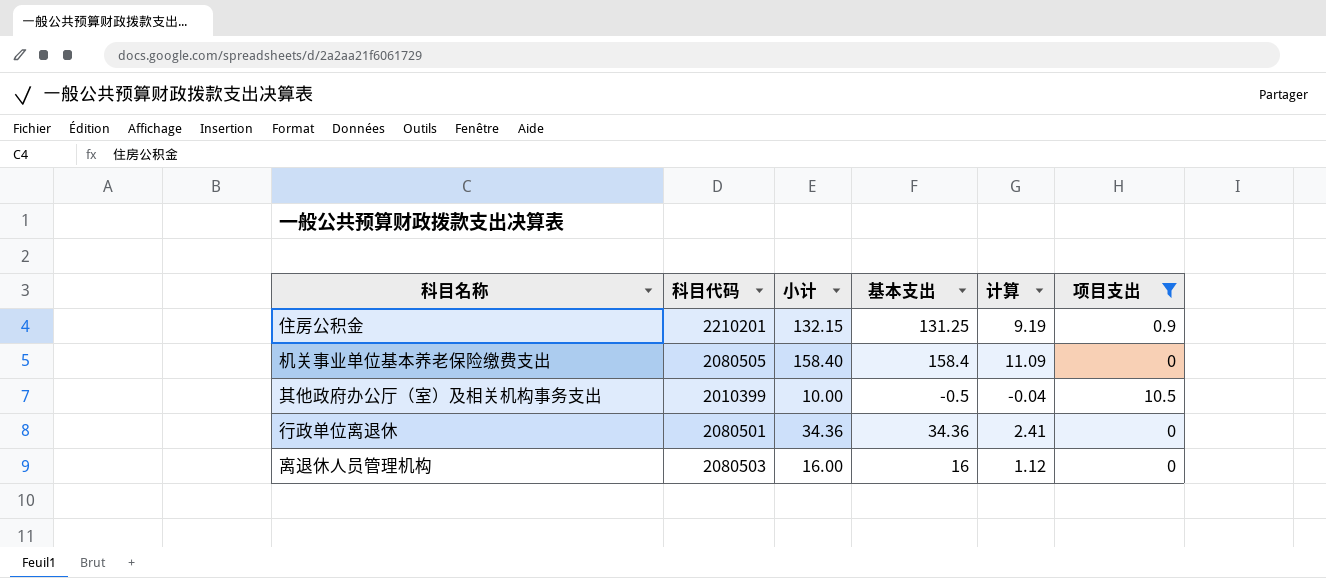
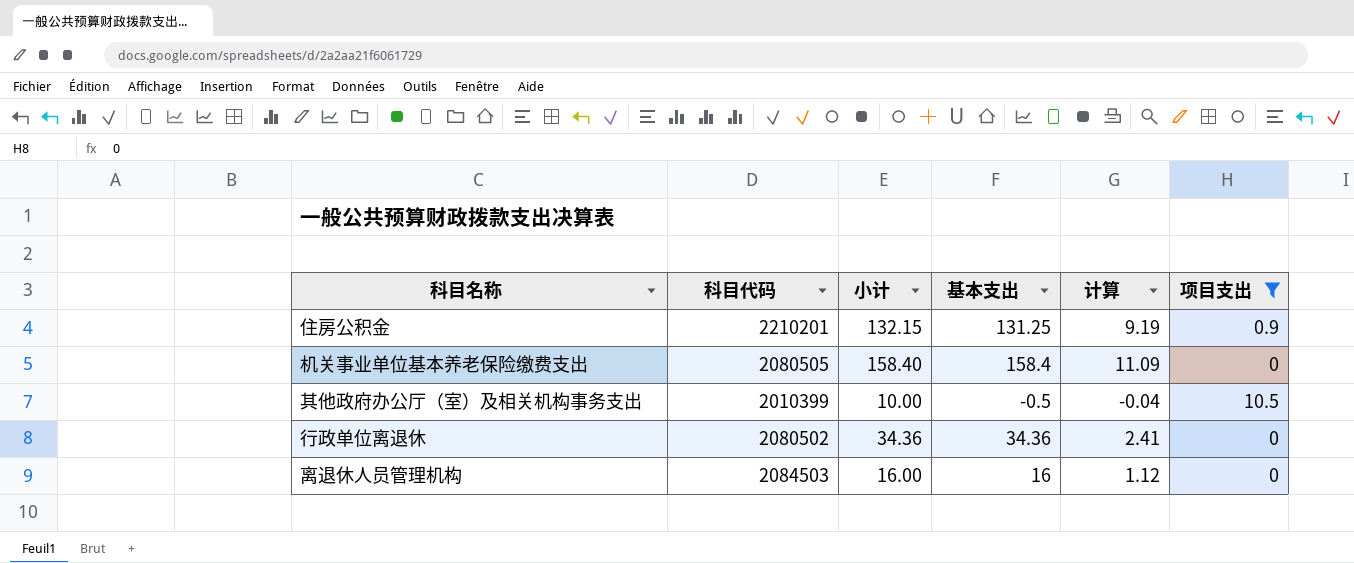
行政单位离退休 | 科目代码: 2080501 -> 2080502
离退休人员管理机构 | 科目代码: 2080503 -> 2084503

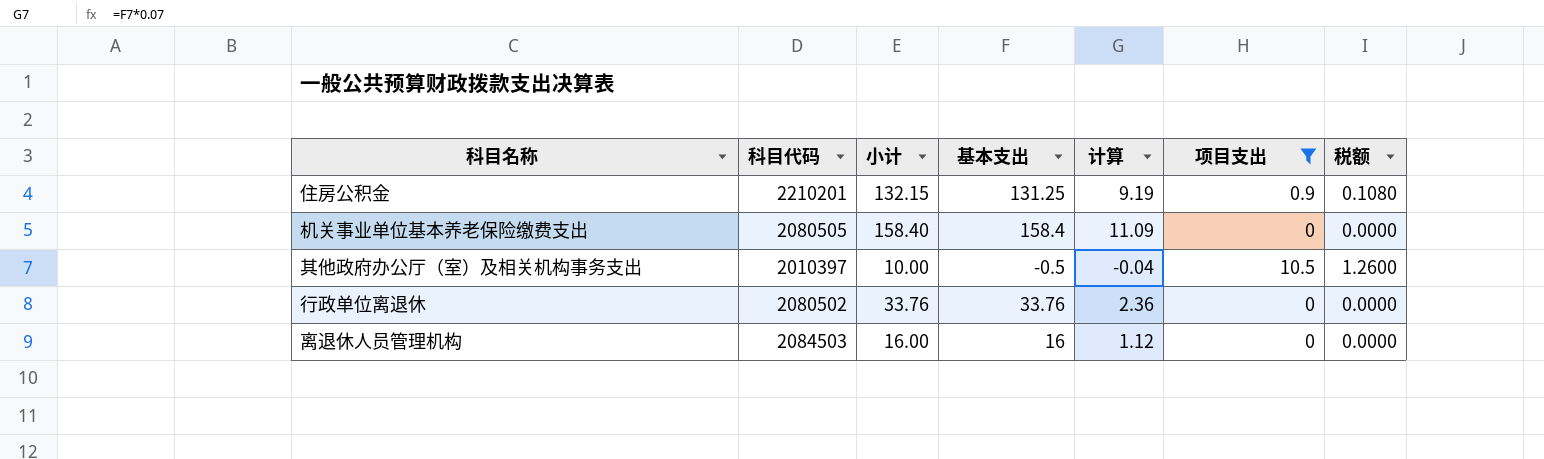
column 税额 | formula: none -> [项目支出] * 0.12
其他政府办公厅（室）及相关机构事务支出 | 科目代码: 2010399 -> 2010397
行政单位离退休 | 小计: 34.36 -> 33.76
行政单位离退休 | 基本支出: 34.36 -> 33.76
行政单位离退休 | 计算: 2.41 -> 2.36

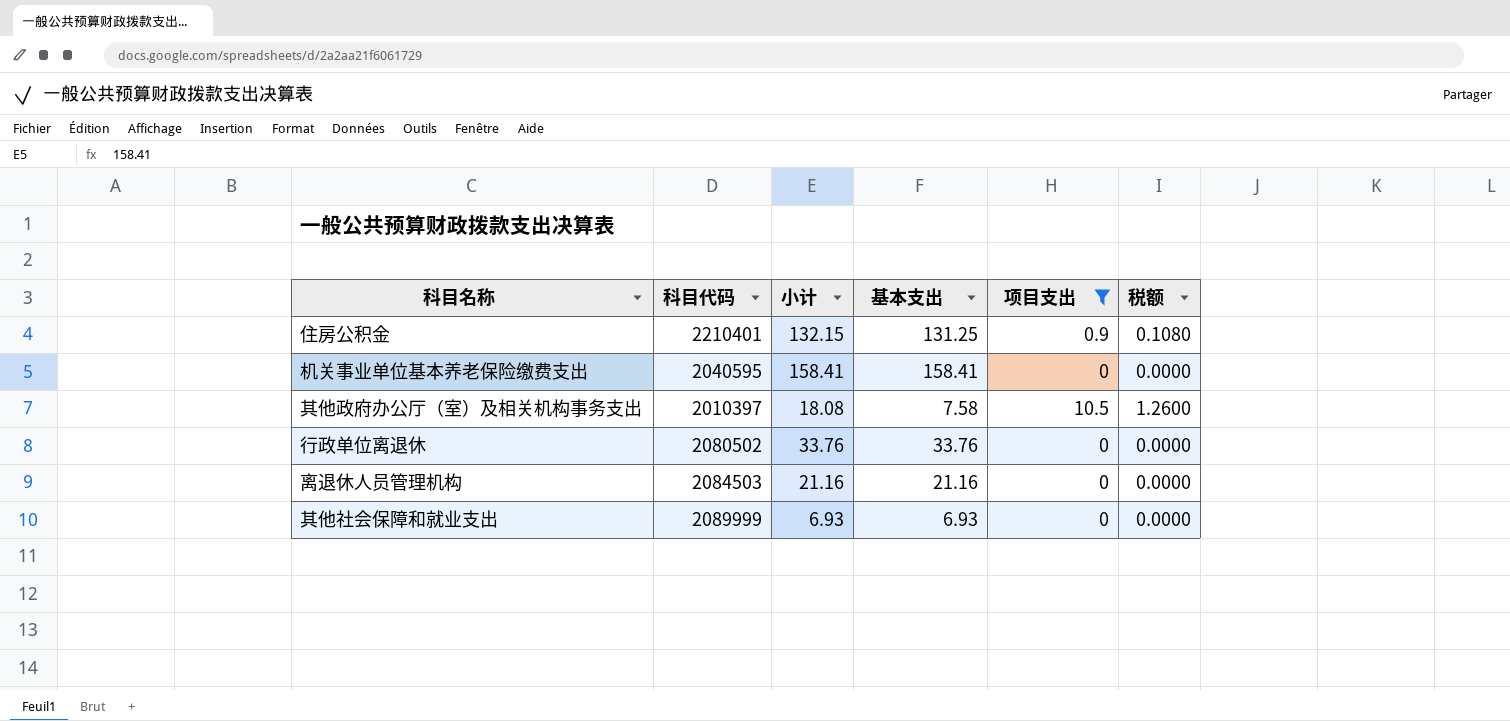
column 计算 | formula: [基本支出] * 0.07 -> none
住房公积金 | 科目代码: 2210201 -> 2210401
机关事业单位基本养老保险缴费支出 | 科目代码: 2080505 -> 2040595
机关事业单位基本养老保险缴费支出 | 小计: 158.40 -> 158.41
机关事业单位基本养老保险缴费支出 | 基本支出: 158.4 -> 158.41
其他政府办公厅（室）及相关机构事务支出 | 小计: 10.00 -> 18.08
其他政府办公厅（室）及相关机构事务支出 | 基本支出: -0.5 -> 7.58
离退休人员管理机构 | 小计: 16.00 -> 21.16
离退休人员管理机构 | 基本支出: 16 -> 21.16
row 其他社会保障和就业支出: none -> 2089999 | 6.93 | 6.93 | 0 | 0.0000

